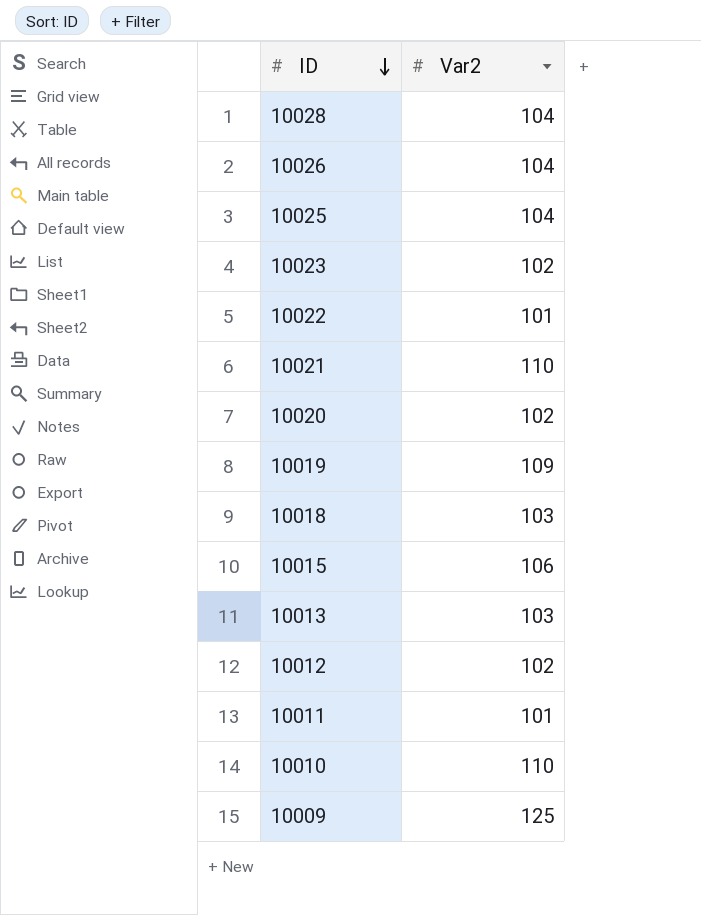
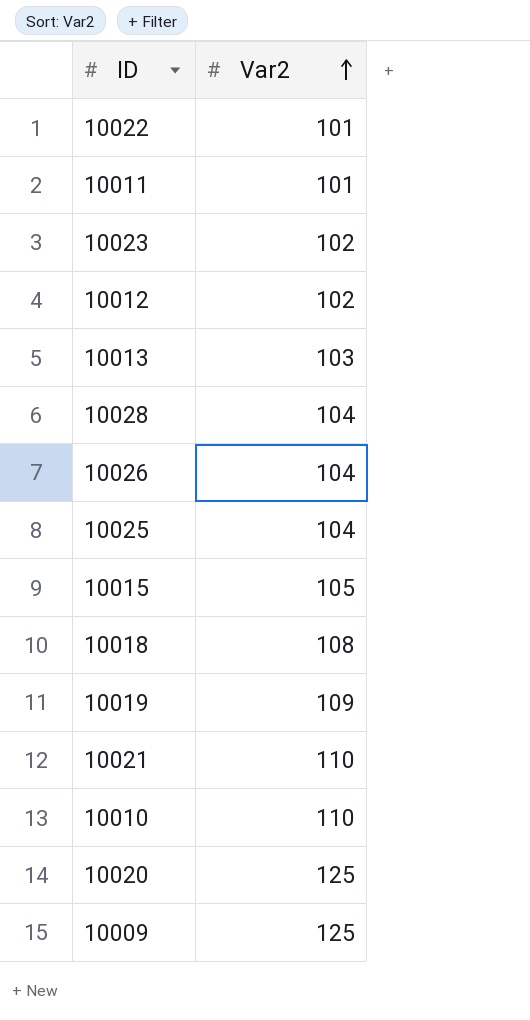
row order: ID descending -> Var2 ascending
10015 | Var2: 106 -> 105
10018 | Var2: 103 -> 108
10020 | Var2: 102 -> 125

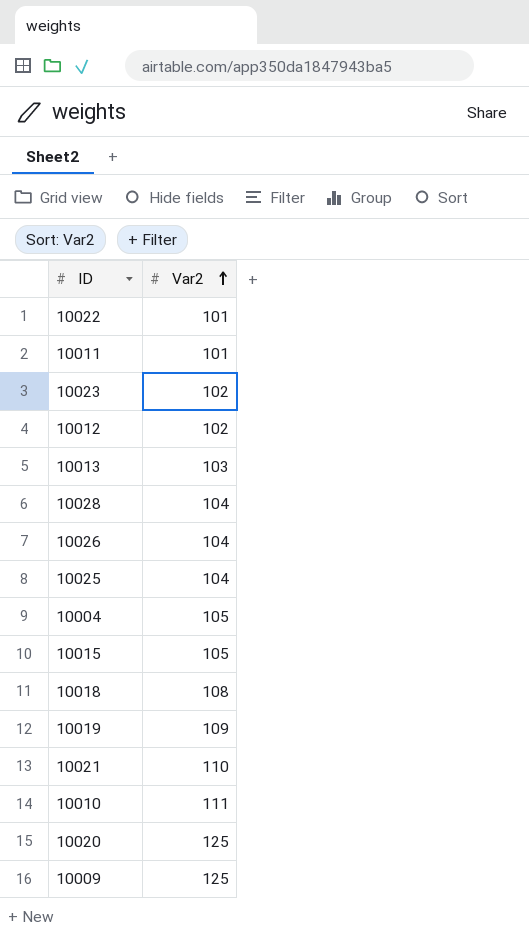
row 10004: none -> 105
10010 | Var2: 110 -> 111

